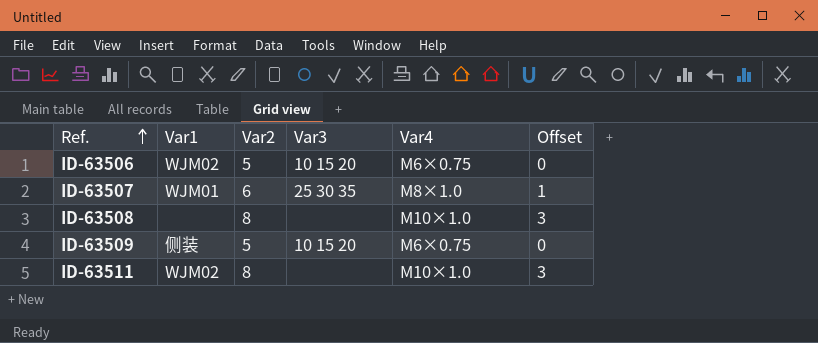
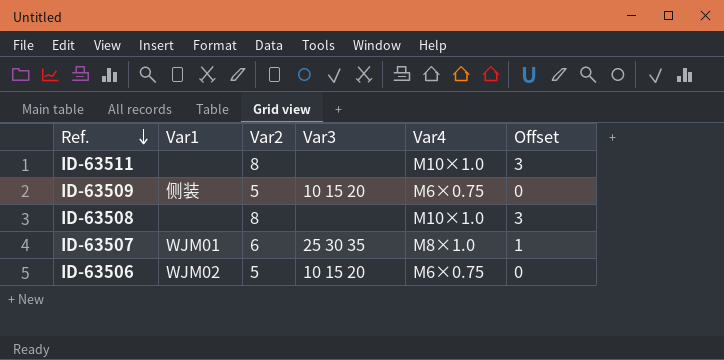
row order: Ref. ascending -> Ref. descending
ID-63511 | Var1: WJM02 -> none

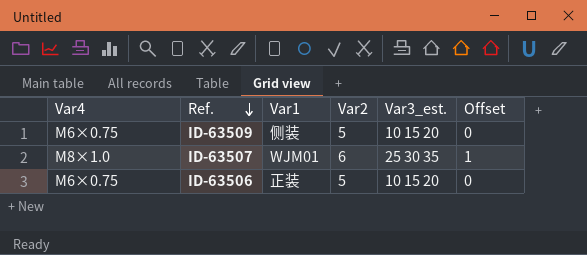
column Var4 | position: 5 -> 1
column name: Var3 -> Var3_est.
row ID-63511: none | 8 | none | M10×1.0 | 3 -> none
row ID-63508: none | 8 | none | M10×1.0 | 3 -> none
ID-63506 | Var1: WJM02 -> 正装

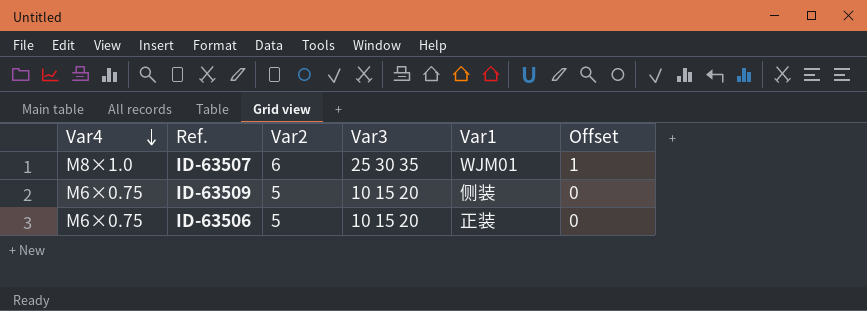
row order: Ref. descending -> Var4 descending
column name: Var3_est. -> Var3
column Var1 | position: 3 -> 5

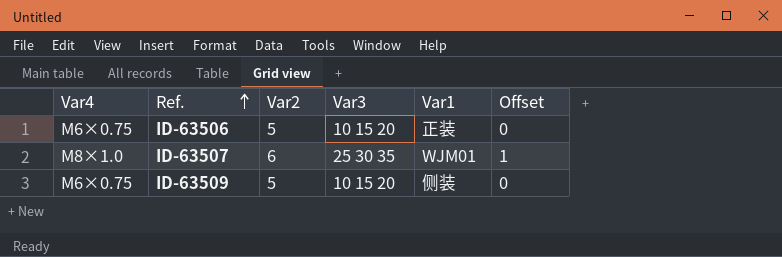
row order: Var4 descending -> Ref. ascending

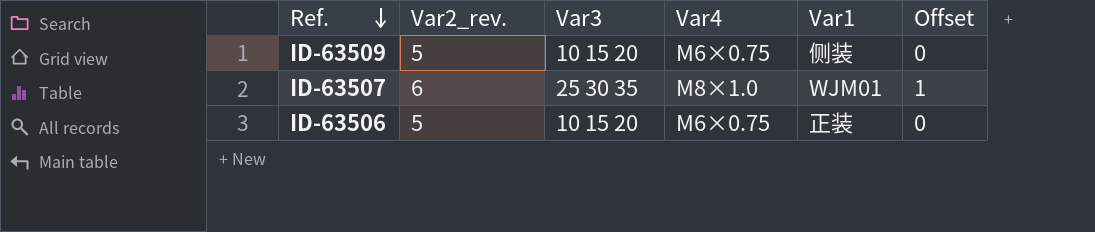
row order: Ref. ascending -> Ref. descending
column name: Var2 -> Var2_rev.
column Var4 | position: 1 -> 4

